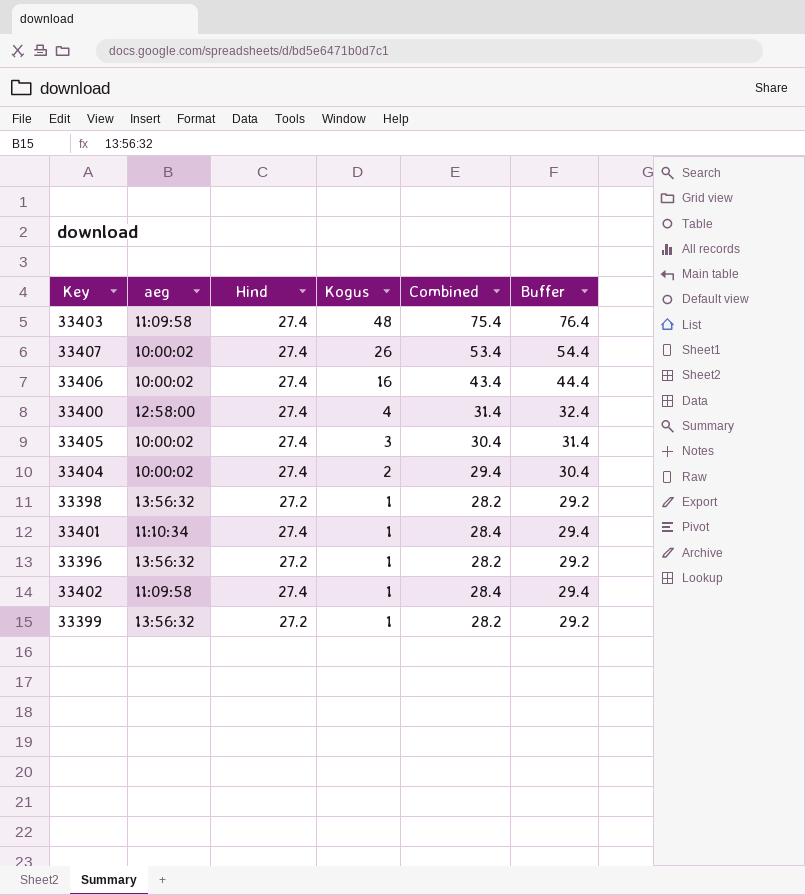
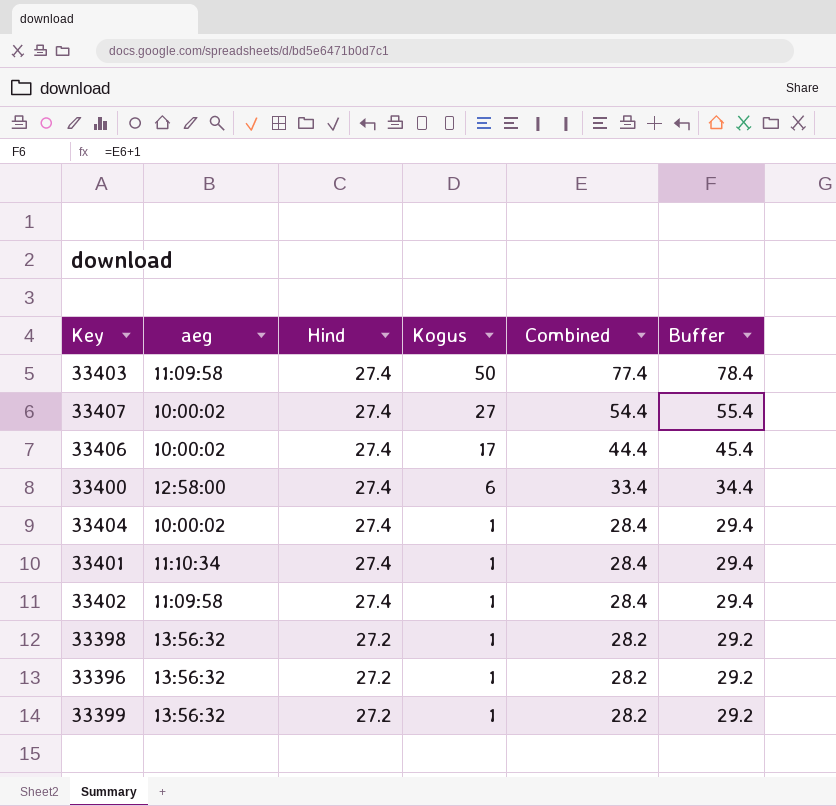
row order: Kogus descending -> Hind descending
row 33405: 10:00:02 | 27.4 | 3 | 30.4 | 31.4 -> none
33403 | Kogus: 48 -> 50
33403 | Combined: 75.4 -> 77.4
33403 | Buffer: 76.4 -> 78.4
33407 | Kogus: 26 -> 27
33407 | Combined: 53.4 -> 54.4
33407 | Buffer: 54.4 -> 55.4
33406 | Kogus: 16 -> 17
33406 | Combined: 43.4 -> 44.4
33406 | Buffer: 44.4 -> 45.4
33400 | Kogus: 4 -> 6
33400 | Combined: 31.4 -> 33.4
33400 | Buffer: 32.4 -> 34.4
33404 | Kogus: 2 -> 1
33404 | Combined: 29.4 -> 28.4
33404 | Buffer: 30.4 -> 29.4

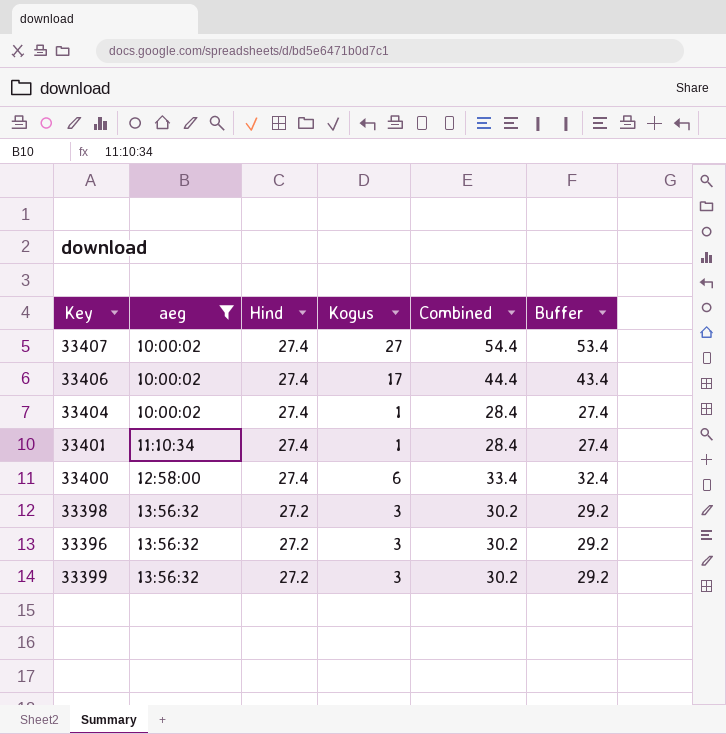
filter: none -> aeg != 11:09:58
row order: Hind descending -> aeg ascending
column Buffer | formula: [Combined] + 1 -> [Combined] - 1
33398 | Kogus: 1 -> 3
33398 | Combined: 28.2 -> 30.2
33396 | Kogus: 1 -> 3
33396 | Combined: 28.2 -> 30.2
33399 | Kogus: 1 -> 3
33399 | Combined: 28.2 -> 30.2

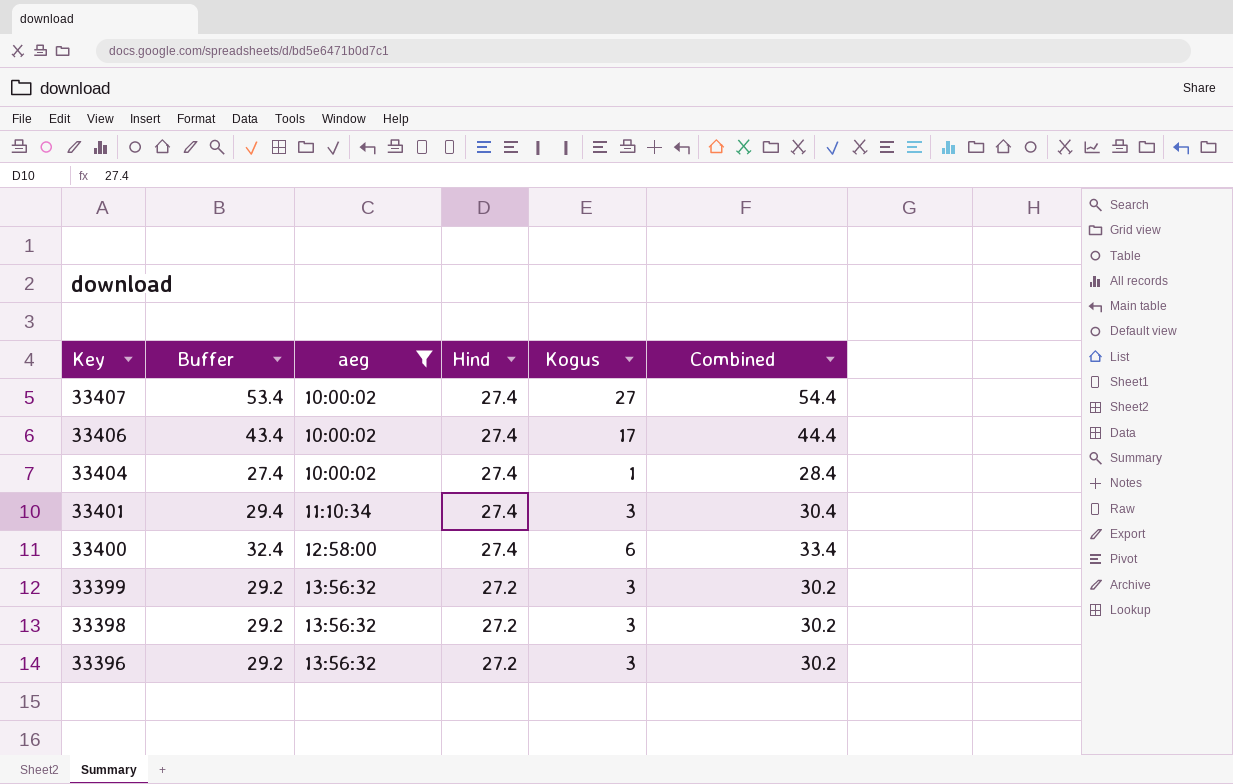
row order: aeg ascending -> Key descending
column Buffer | position: 6 -> 2
33401 | Buffer: 27.4 -> 29.4
33401 | Kogus: 1 -> 3
33401 | Combined: 28.4 -> 30.4

